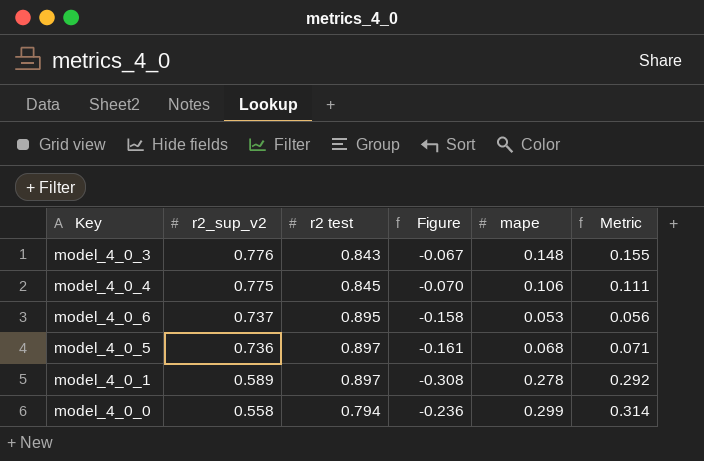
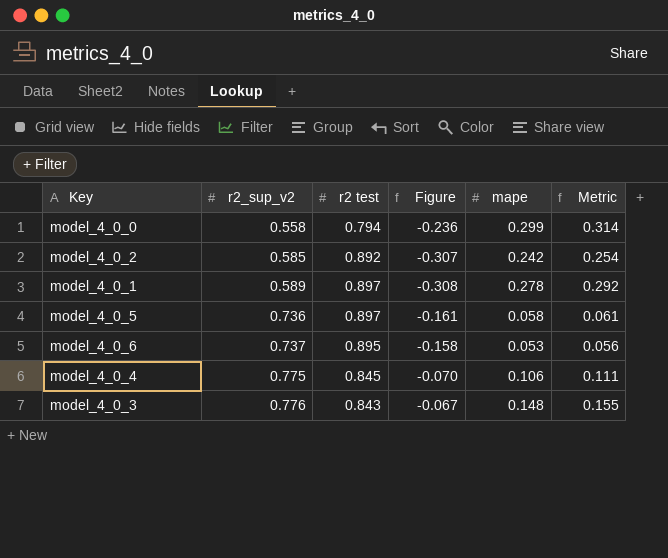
row order: r2_sup_v2 descending -> r2_sup_v2 ascending
row model_4_0_2: none -> 0.585 | 0.892 | -0.307 | 0.242 | 0.254
model_4_0_5 | mape: 0.068 -> 0.058
model_4_0_5 | Metric: 0.071 -> 0.061

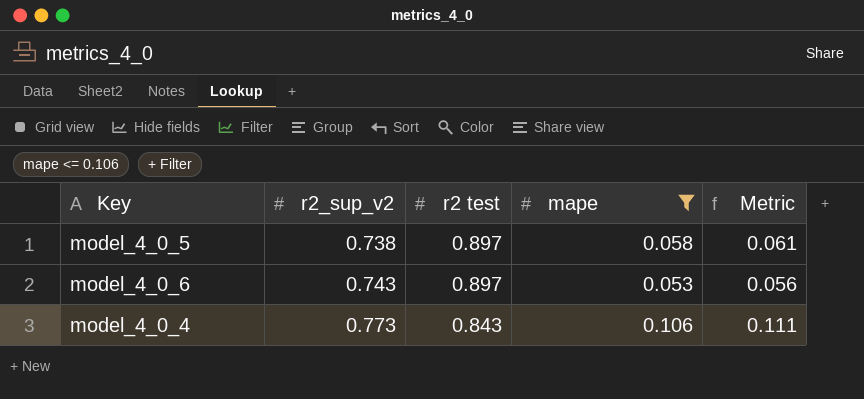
filter: none -> mape <= 0.106
column Figure | formula: [r2_sup_v2] - [r2 test] -> none
model_4_0_5 | r2_sup_v2: 0.736 -> 0.738
model_4_0_6 | r2_sup_v2: 0.737 -> 0.743
model_4_0_6 | r2 test: 0.895 -> 0.897
model_4_0_4 | r2_sup_v2: 0.775 -> 0.773
model_4_0_4 | r2 test: 0.845 -> 0.843

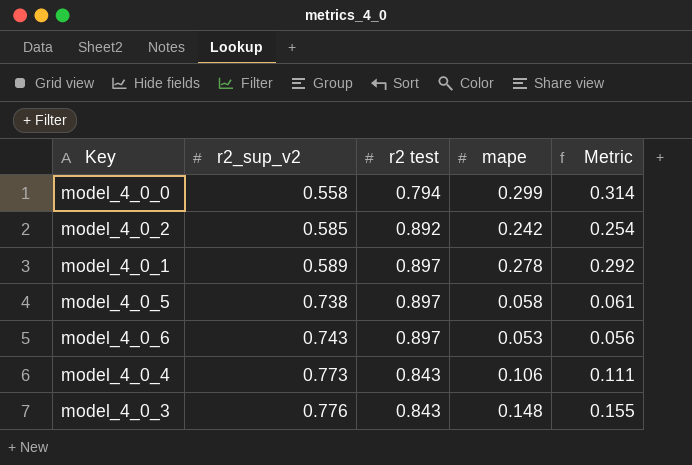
filter: mape <= 0.106 -> none

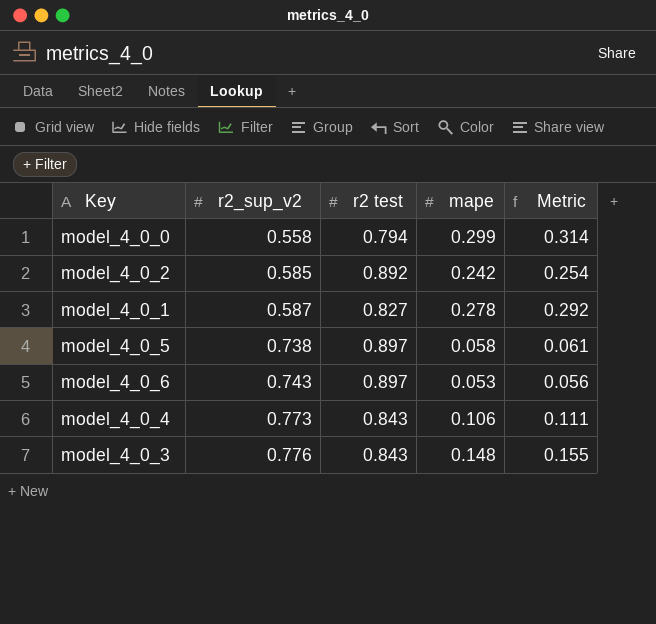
model_4_0_1 | r2_sup_v2: 0.589 -> 0.587
model_4_0_1 | r2 test: 0.897 -> 0.827

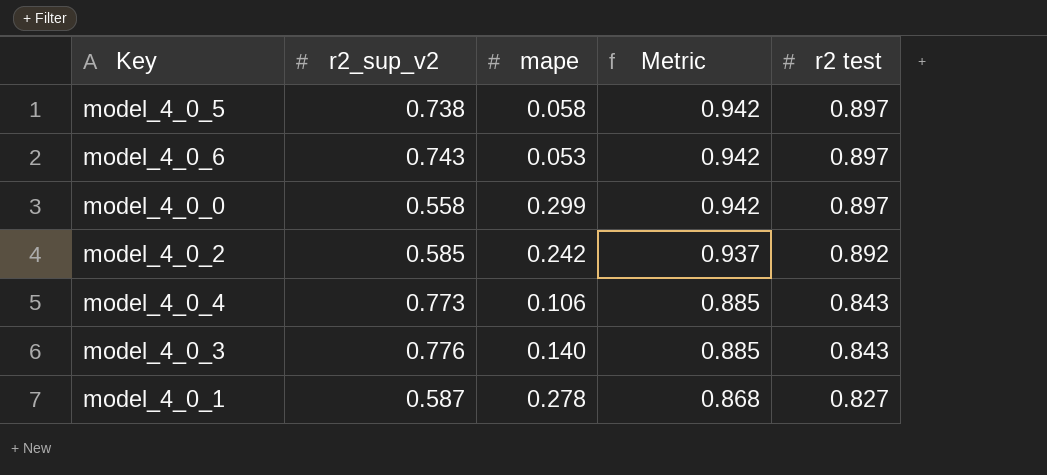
row order: r2_sup_v2 ascending -> Metric descending
column Metric | formula: [mape] * 1.05 -> [r2 test] * 1.05
column r2 test | position: 3 -> 5
model_4_0_0 | r2 test: 0.794 -> 0.897
model_4_0_3 | mape: 0.148 -> 0.140

